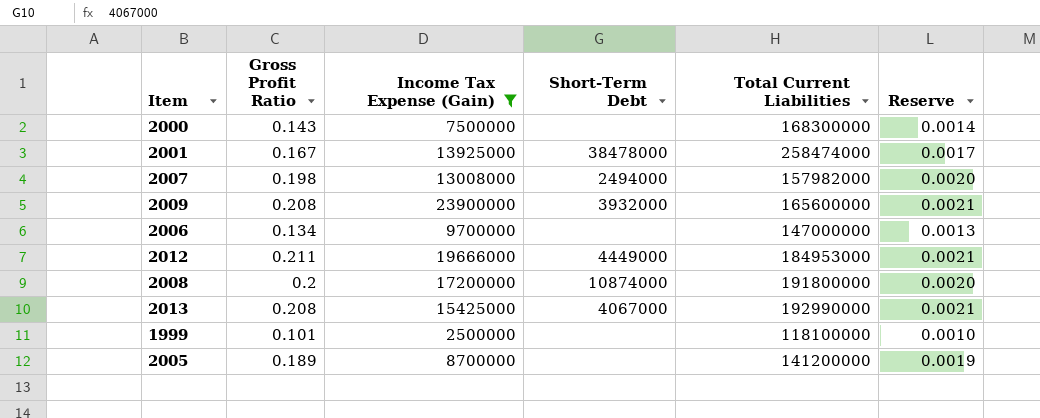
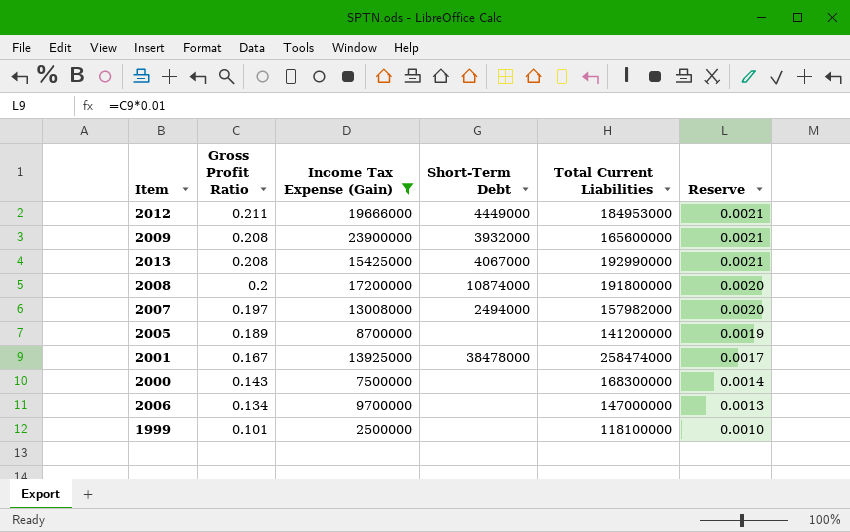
row order: none -> Gross Profit Ratio descending
2007 | Gross Profit Ratio: 0.198 -> 0.197

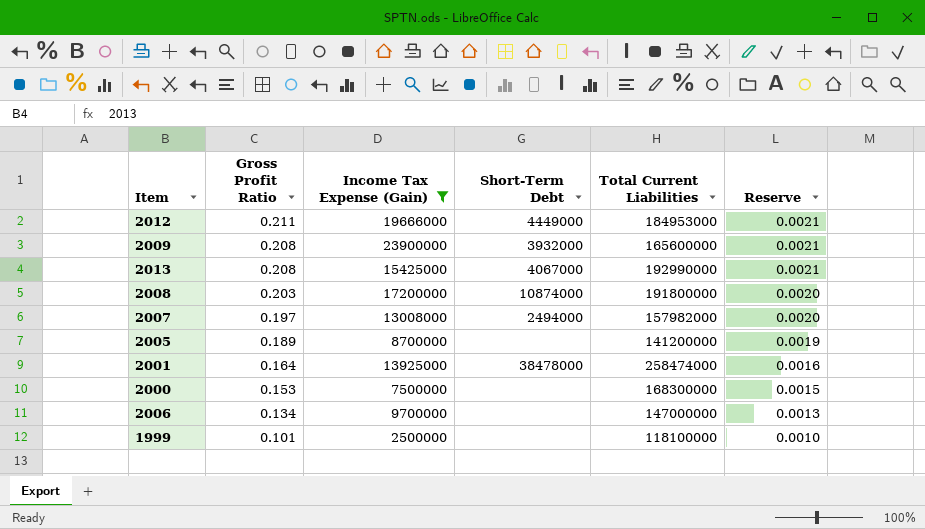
2008 | Gross Profit Ratio: 0.2 -> 0.203
2001 | Gross Profit Ratio: 0.167 -> 0.164
2001 | Reserve: 0.0017 -> 0.0016
2000 | Gross Profit Ratio: 0.143 -> 0.153
2000 | Reserve: 0.0014 -> 0.0015

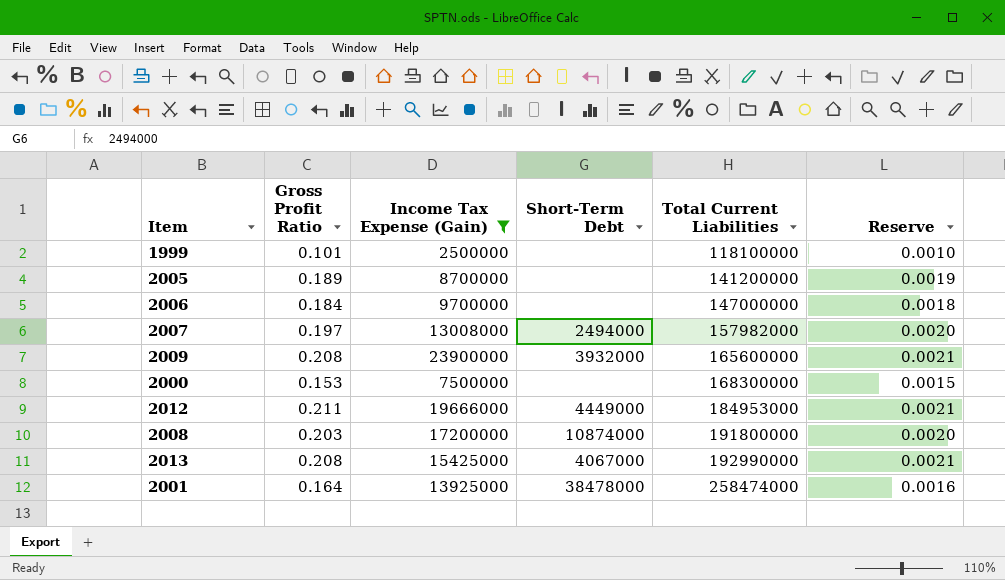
row order: Gross Profit Ratio descending -> Total Current Liabilities ascending
2006 | Gross Profit Ratio: 0.134 -> 0.184
2006 | Reserve: 0.0013 -> 0.0018

